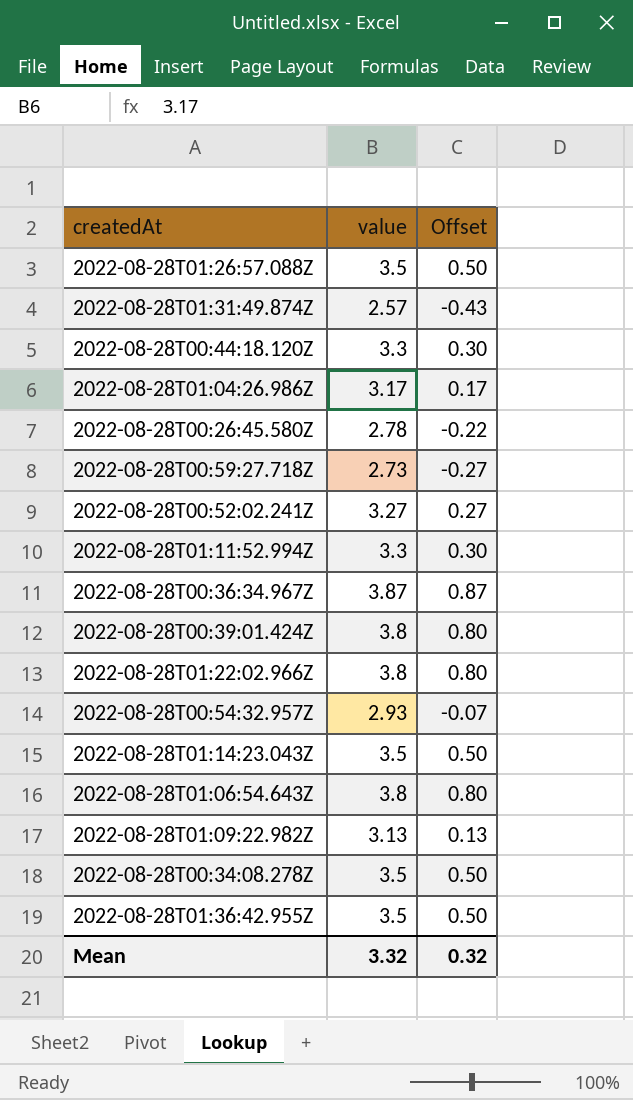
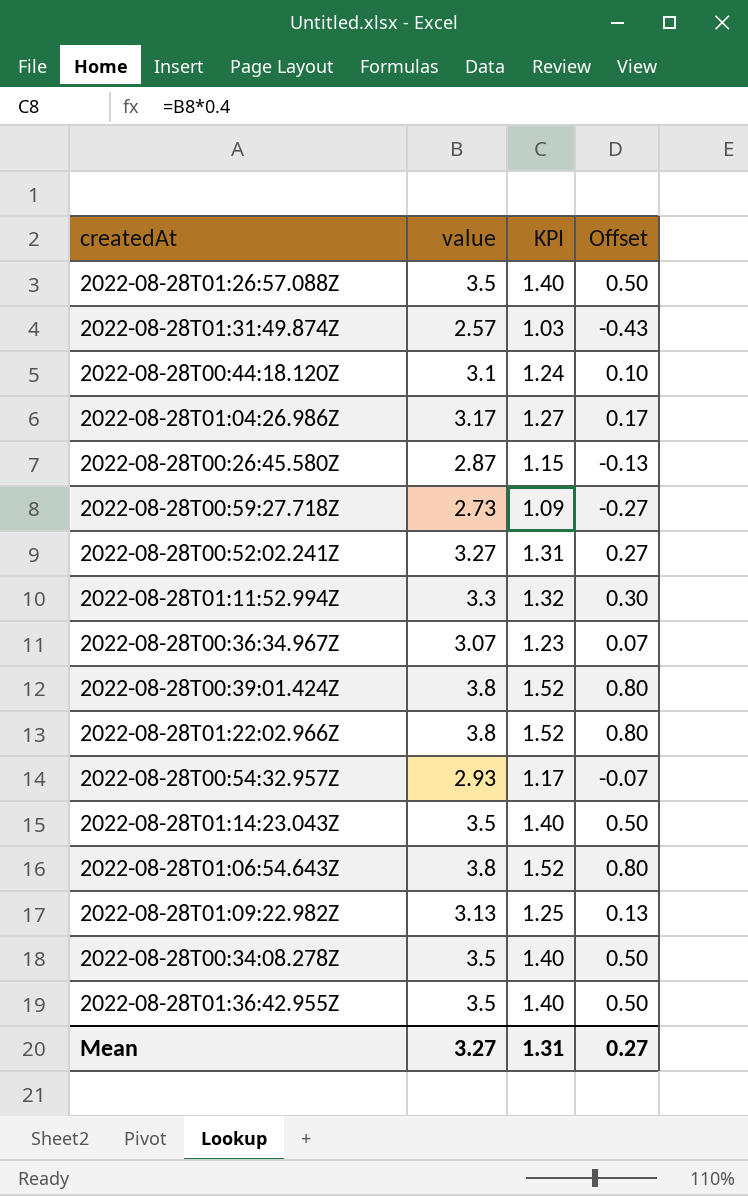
column KPI | formula: none -> [value] * 0.4
2022-08-28T00:44:18.120Z | value: 3.3 -> 3.1
2022-08-28T00:44:18.120Z | Offset: 0.30 -> 0.10
2022-08-28T00:26:45.580Z | value: 2.78 -> 2.87
2022-08-28T00:26:45.580Z | Offset: -0.22 -> -0.13
2022-08-28T00:36:34.967Z | value: 3.87 -> 3.07
2022-08-28T00:36:34.967Z | Offset: 0.87 -> 0.07
Mean | value: 3.32 -> 3.27
Mean | Offset: 0.32 -> 0.27

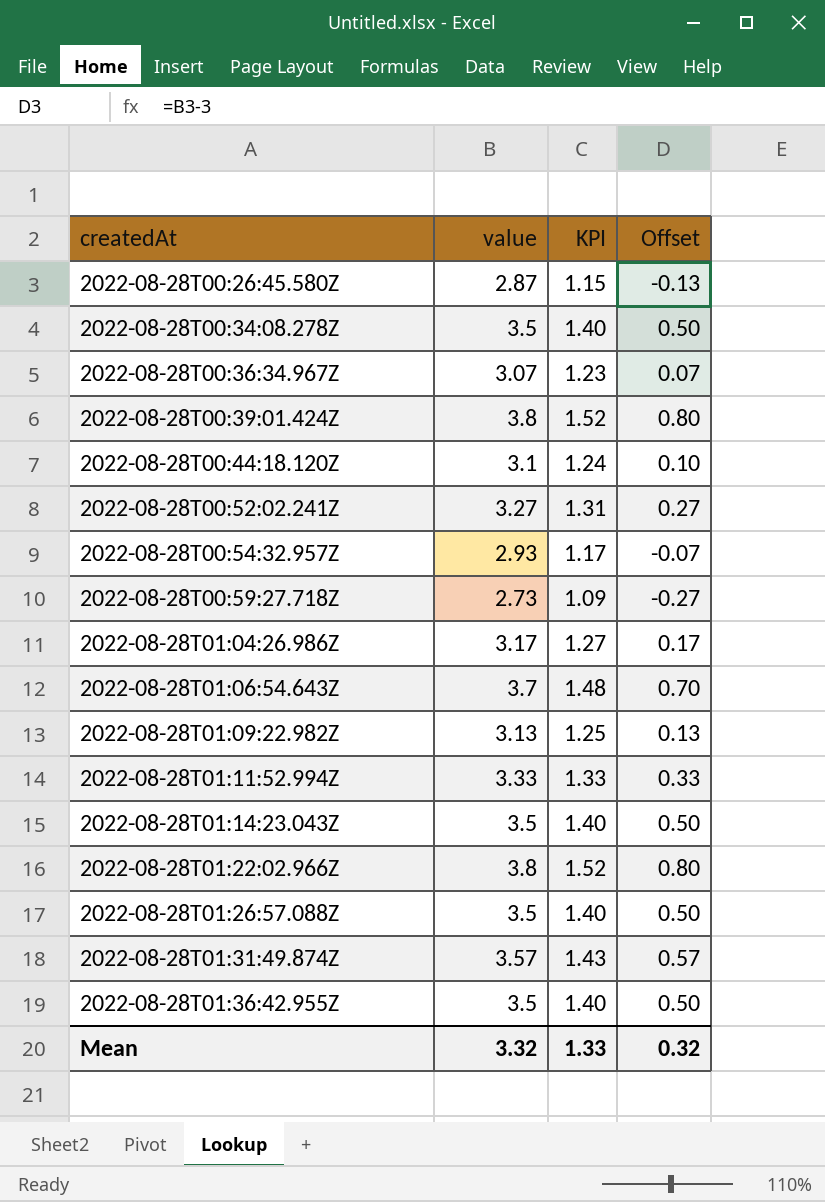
row order: none -> createdAt ascending
2022-08-28T01:06:54.643Z | value: 3.8 -> 3.7
2022-08-28T01:06:54.643Z | KPI: 1.52 -> 1.48
2022-08-28T01:06:54.643Z | Offset: 0.80 -> 0.70
2022-08-28T01:11:52.994Z | value: 3.3 -> 3.33
2022-08-28T01:11:52.994Z | KPI: 1.32 -> 1.33
2022-08-28T01:11:52.994Z | Offset: 0.30 -> 0.33
2022-08-28T01:31:49.874Z | value: 2.57 -> 3.57
2022-08-28T01:31:49.874Z | KPI: 1.03 -> 1.43
2022-08-28T01:31:49.874Z | Offset: -0.43 -> 0.57
Mean | value: 3.27 -> 3.32
Mean | KPI: 1.31 -> 1.33
Mean | Offset: 0.27 -> 0.32

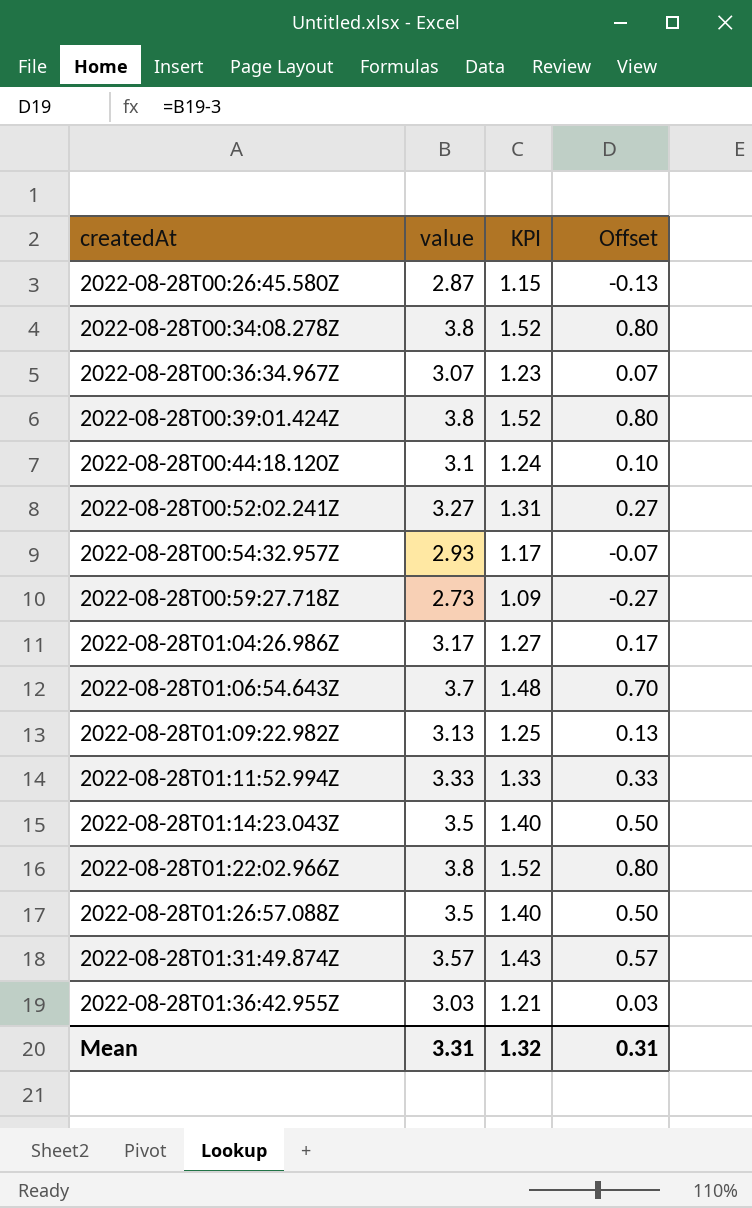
2022-08-28T00:34:08.278Z | value: 3.5 -> 3.8
2022-08-28T00:34:08.278Z | KPI: 1.40 -> 1.52
2022-08-28T00:34:08.278Z | Offset: 0.50 -> 0.80
2022-08-28T01:36:42.955Z | value: 3.5 -> 3.03
2022-08-28T01:36:42.955Z | KPI: 1.40 -> 1.21
2022-08-28T01:36:42.955Z | Offset: 0.50 -> 0.03
Mean | value: 3.32 -> 3.31
Mean | KPI: 1.33 -> 1.32
Mean | Offset: 0.32 -> 0.31

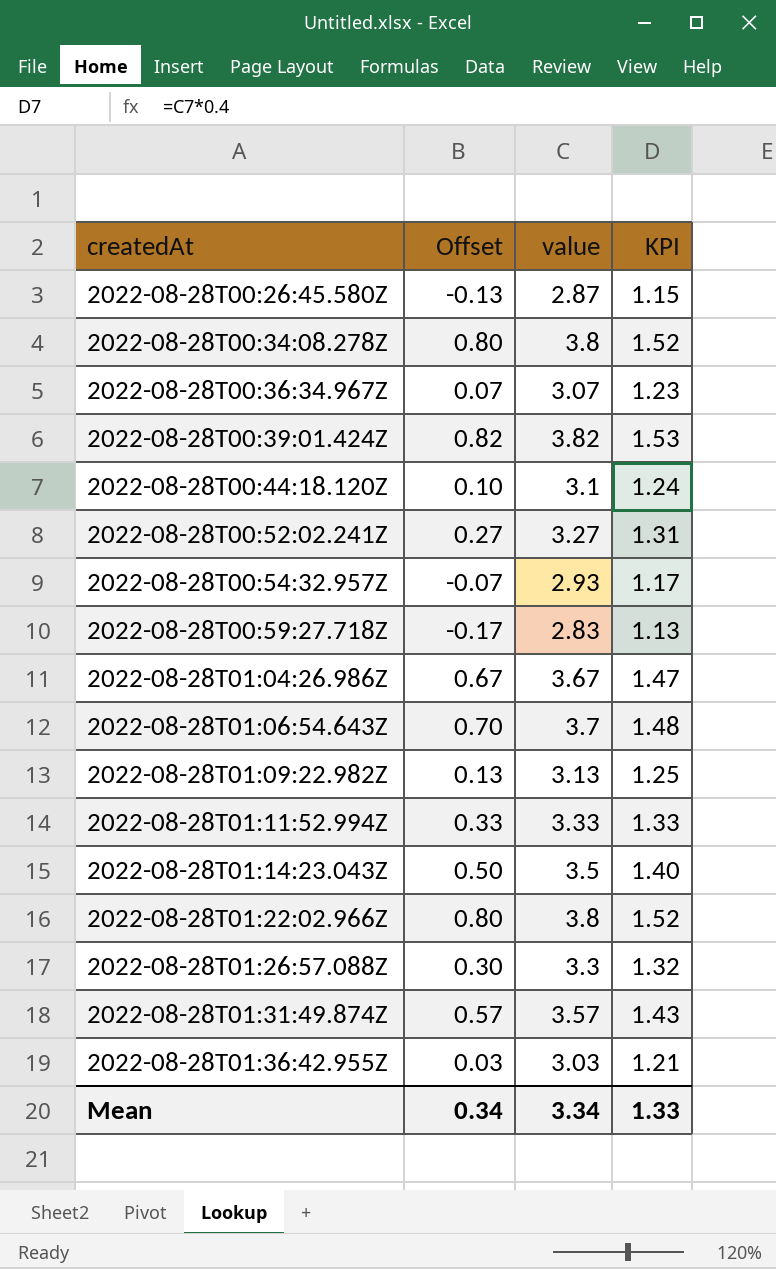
column Offset | position: 4 -> 2
2022-08-28T00:39:01.424Z | Offset: 0.80 -> 0.82
2022-08-28T00:39:01.424Z | value: 3.8 -> 3.82
2022-08-28T00:39:01.424Z | KPI: 1.52 -> 1.53
2022-08-28T00:59:27.718Z | Offset: -0.27 -> -0.17
2022-08-28T00:59:27.718Z | value: 2.73 -> 2.83
2022-08-28T00:59:27.718Z | KPI: 1.09 -> 1.13
2022-08-28T01:04:26.986Z | Offset: 0.17 -> 0.67
2022-08-28T01:04:26.986Z | value: 3.17 -> 3.67
2022-08-28T01:04:26.986Z | KPI: 1.27 -> 1.47
2022-08-28T01:26:57.088Z | Offset: 0.50 -> 0.30
2022-08-28T01:26:57.088Z | value: 3.5 -> 3.3
2022-08-28T01:26:57.088Z | KPI: 1.40 -> 1.32
Mean | Offset: 0.31 -> 0.34
Mean | value: 3.31 -> 3.34
Mean | KPI: 1.32 -> 1.33

